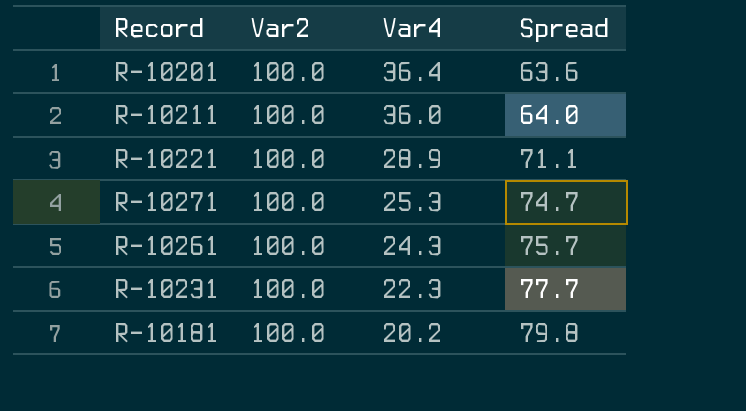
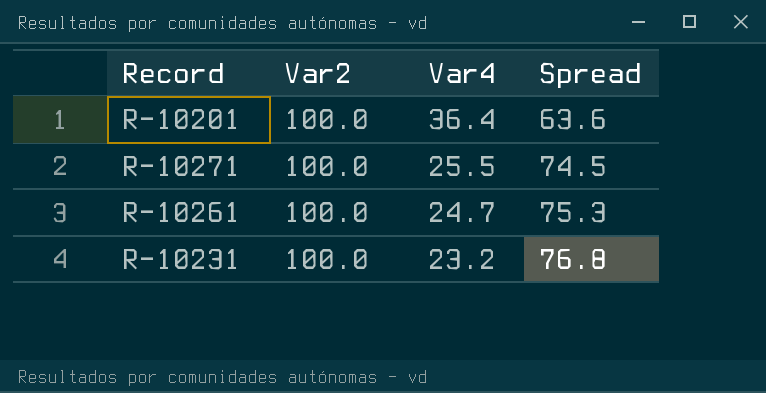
row R-10211: 100.0 | 36.0 | 64.0 -> none
row R-10221: 100.0 | 28.9 | 71.1 -> none
row R-10181: 100.0 | 20.2 | 79.8 -> none
R-10271 | Var4: 25.3 -> 25.5
R-10271 | Spread: 74.7 -> 74.5
R-10261 | Var4: 24.3 -> 24.7
R-10261 | Spread: 75.7 -> 75.3
R-10231 | Var4: 22.3 -> 23.2
R-10231 | Spread: 77.7 -> 76.8

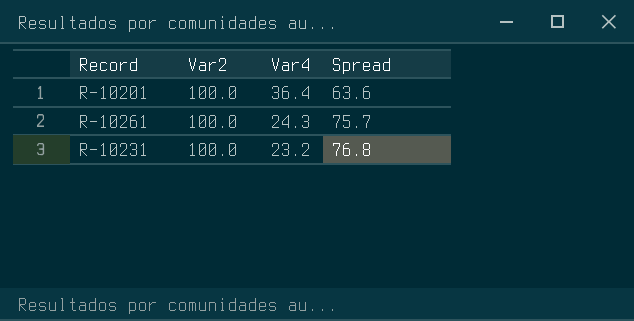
row R-10271: 100.0 | 25.5 | 74.5 -> none
R-10261 | Var4: 24.7 -> 24.3
R-10261 | Spread: 75.3 -> 75.7

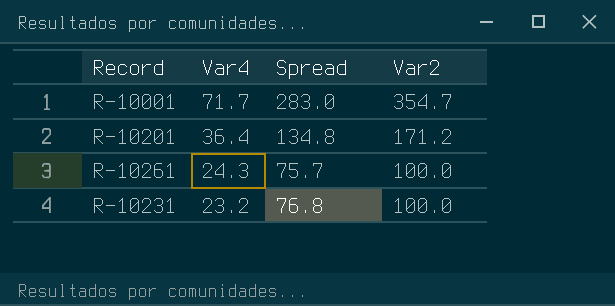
column Var2 | position: 2 -> 4
row R-10001: none -> 71.7 | 283.0 | 354.7
R-10201 | Spread: 63.6 -> 134.8
R-10201 | Var2: 100.0 -> 171.2

